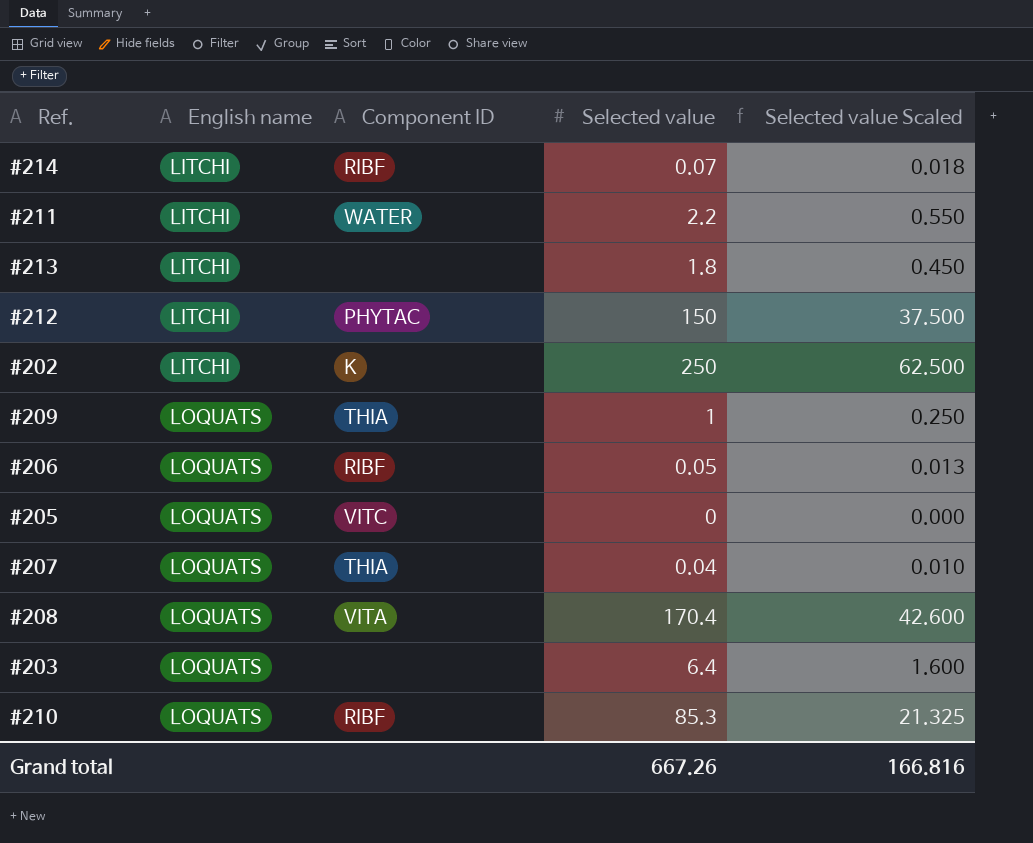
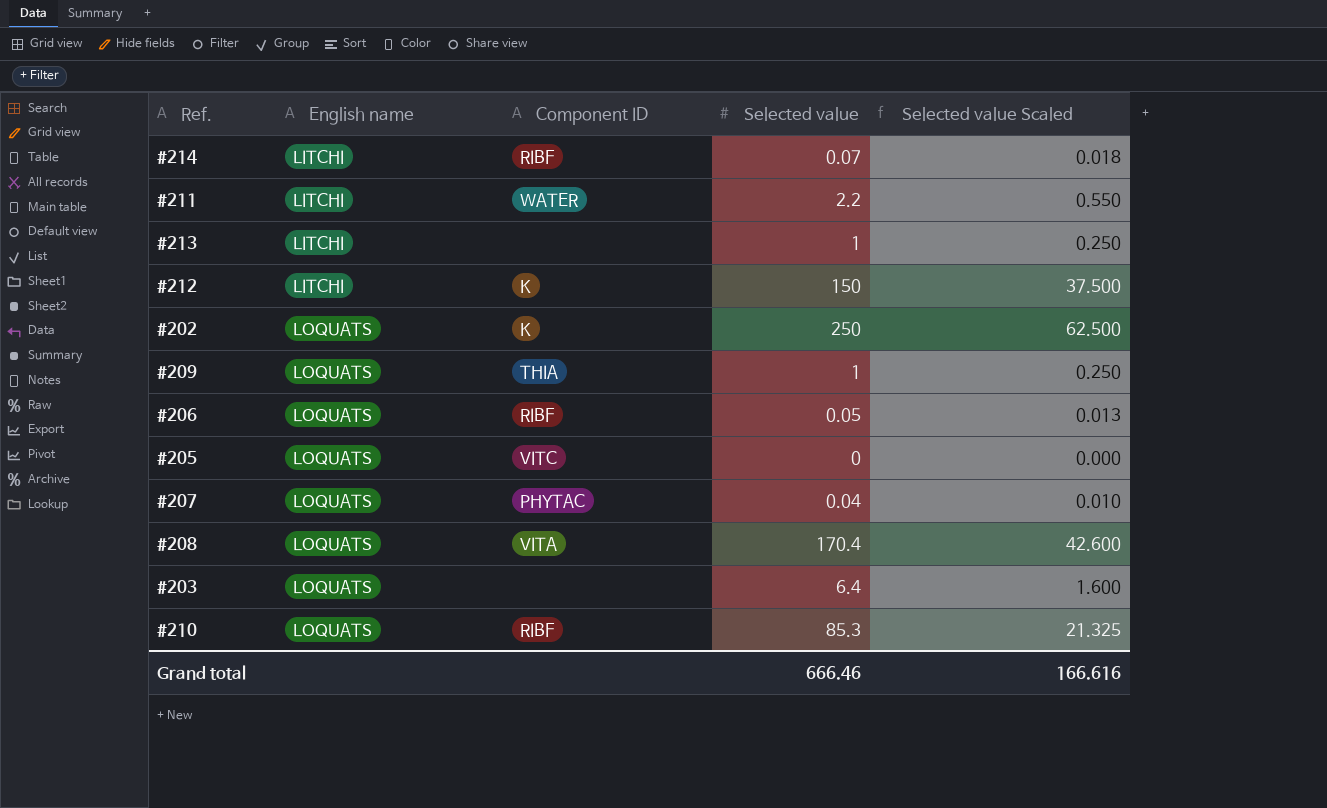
#213 | Selected value: 1.8 -> 1
#213 | Selected value Scaled: 0.450 -> 0.250
#212 | Component ID: PHYTAC -> K
#202 | English name: LITCHI -> LOQUATS
#207 | Component ID: THIA -> PHYTAC
Grand total | Selected value: 667.26 -> 666.46
Grand total | Selected value Scaled: 166.816 -> 166.616

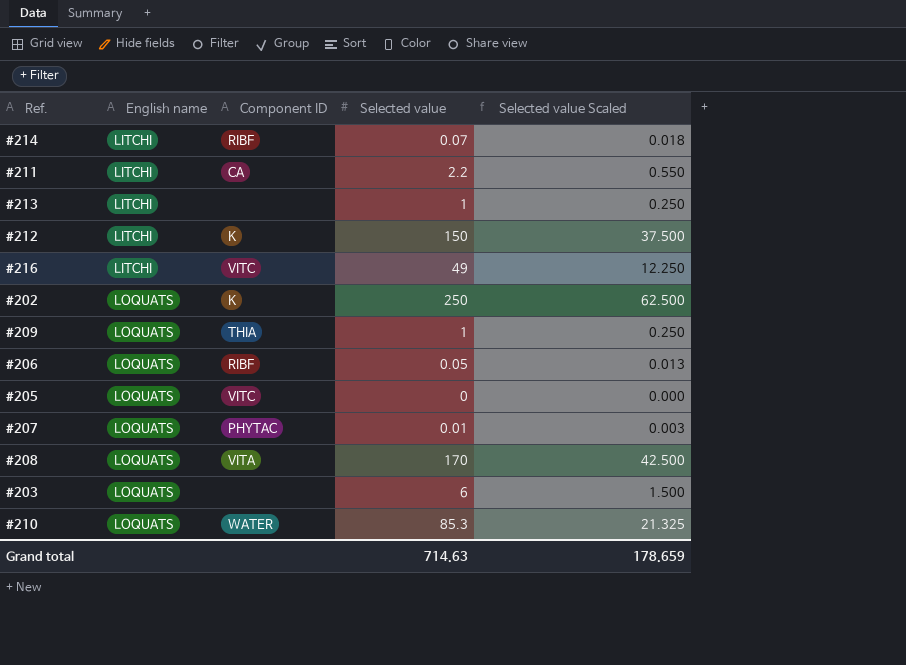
#211 | Component ID: WATER -> CA
row #216: none -> LITCHI | VITC | 49 | 12.250
#207 | Selected value: 0.04 -> 0.01
#207 | Selected value Scaled: 0.010 -> 0.003
#208 | Selected value: 170.4 -> 170
#208 | Selected value Scaled: 42.600 -> 42.500
#203 | Selected value: 6.4 -> 6
#203 | Selected value Scaled: 1.600 -> 1.500
#210 | Component ID: RIBF -> WATER
Grand total | Selected value: 666.46 -> 714.63
Grand total | Selected value Scaled: 166.616 -> 178.659

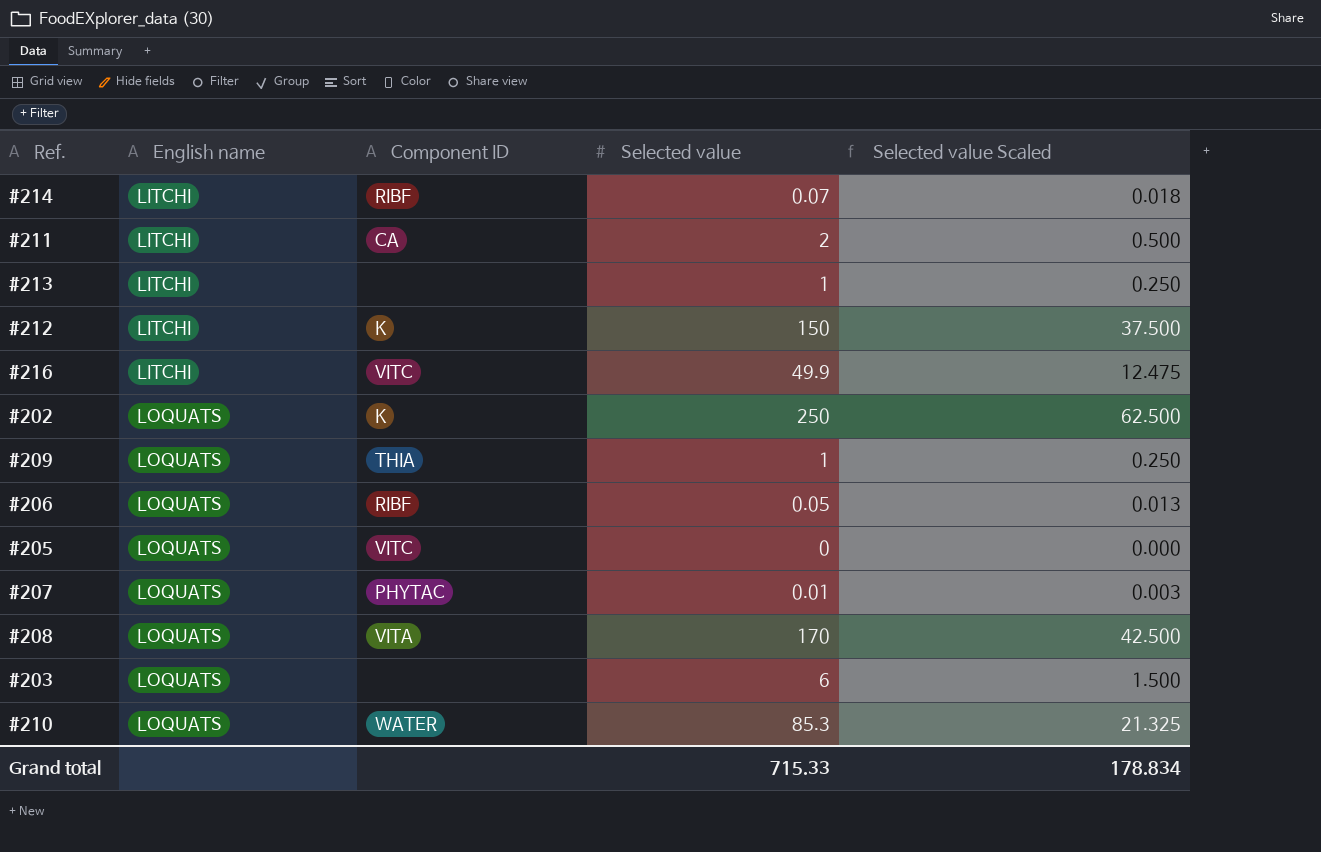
#211 | Selected value: 2.2 -> 2
#211 | Selected value Scaled: 0.550 -> 0.500
#216 | Selected value: 49 -> 49.9
#216 | Selected value Scaled: 12.250 -> 12.475
Grand total | Selected value: 714.63 -> 715.33
Grand total | Selected value Scaled: 178.659 -> 178.834

